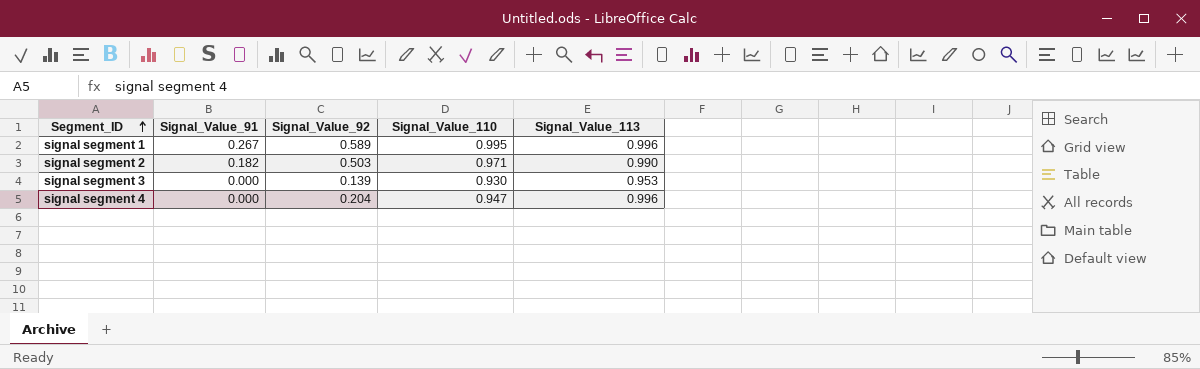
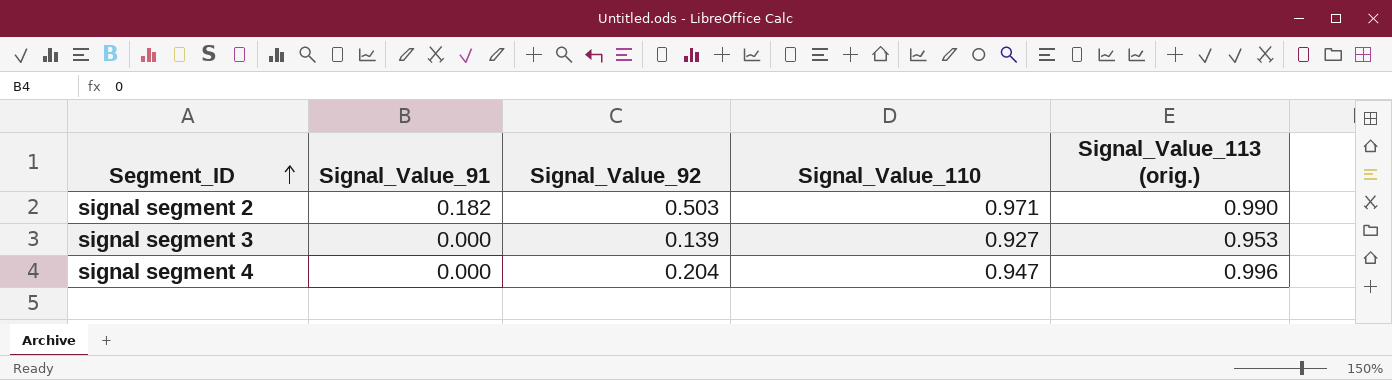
column name: Signal_Value_113 -> Signal_Value_113 (orig.)
row signal segment 1: 0.267 | 0.589 | 0.995 | 0.996 -> none
signal segment 3 | Signal_Value_110: 0.930 -> 0.927

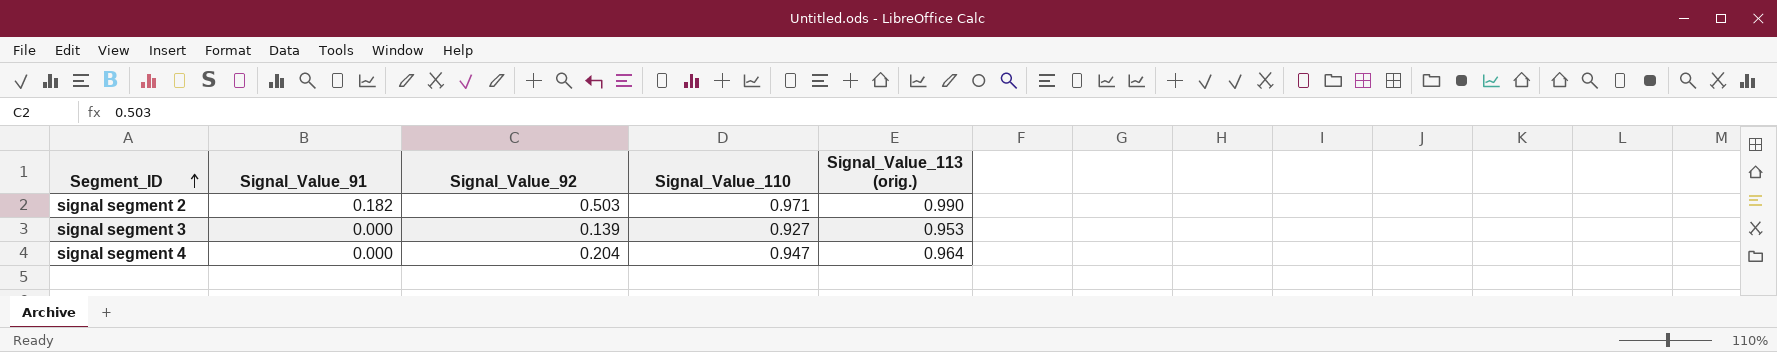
signal segment 4 | Signal_Value_113 (orig.): 0.996 -> 0.964

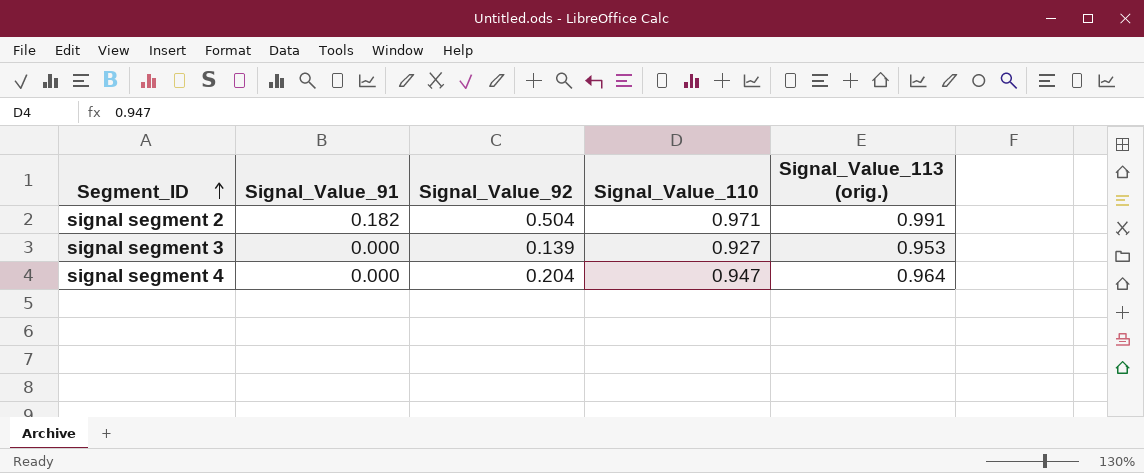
signal segment 2 | Signal_Value_92: 0.503 -> 0.504
signal segment 2 | Signal_Value_113 (orig.): 0.990 -> 0.991

